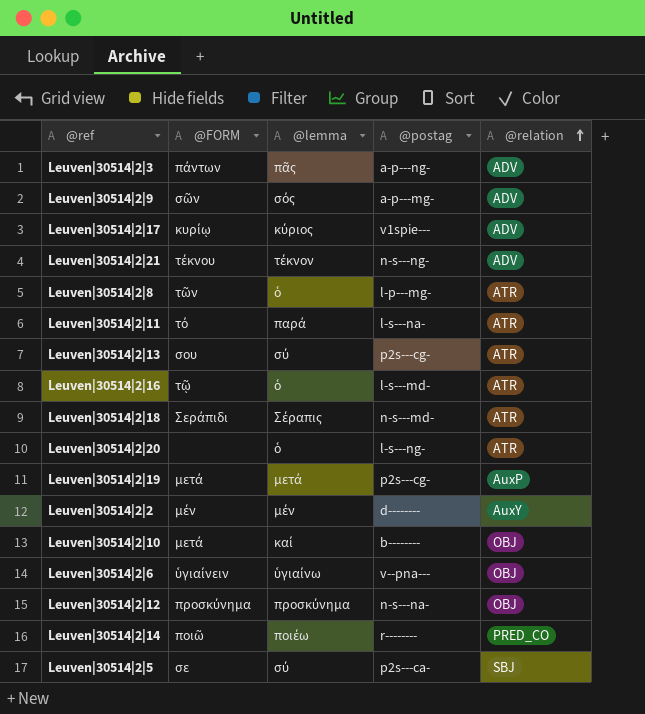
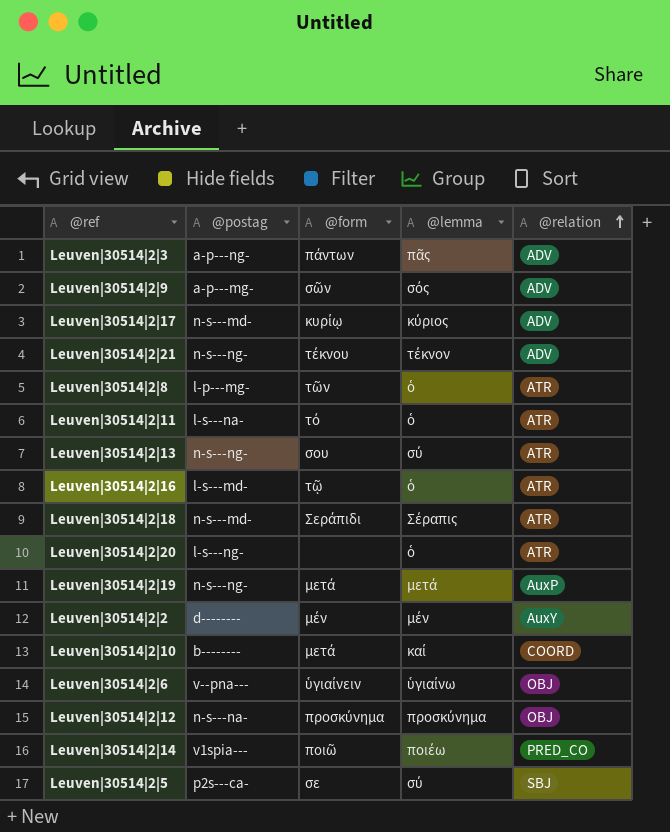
column @postag | position: 4 -> 2
column name: @FORM -> @form
Leuven|30514|2|17 | @postag: v1spie--- -> n-s---md-
Leuven|30514|2|11 | @lemma: παρά -> ὁ
Leuven|30514|2|13 | @postag: p2s---cg- -> n-s---ng-
Leuven|30514|2|19 | @postag: p2s---cg- -> n-s---ng-
Leuven|30514|2|10 | @relation: OBJ -> COORD
Leuven|30514|2|14 | @postag: r-------- -> v1spia---

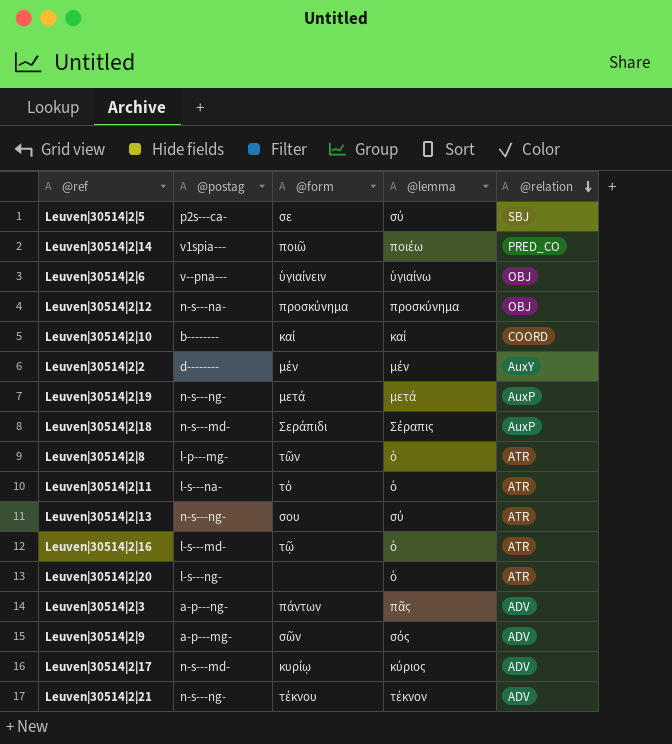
row order: @relation ascending -> @relation descending
Leuven|30514|2|10 | @form: μετά -> καί
Leuven|30514|2|18 | @relation: ATR -> AuxP

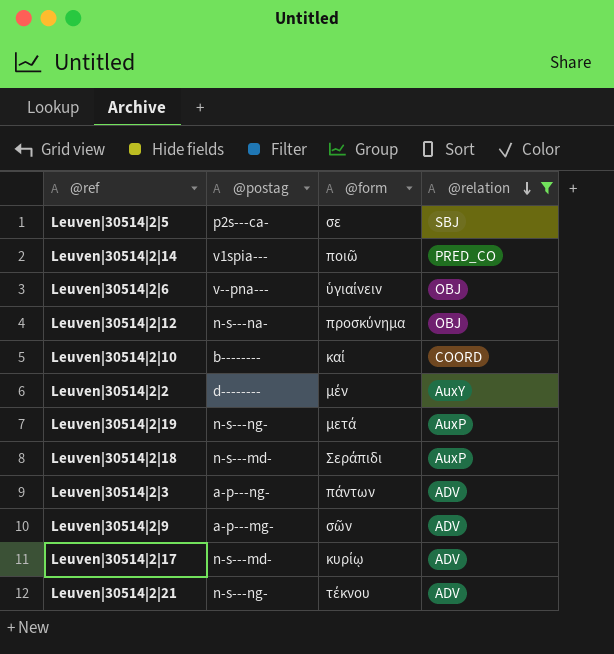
filter: none -> @relation != ATR
column @lemma | position: 4 -> none

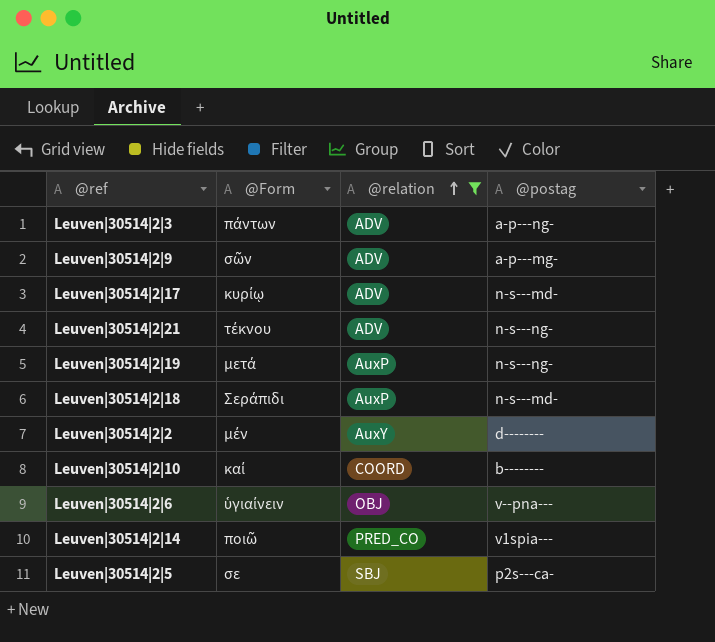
row order: @relation descending -> @relation ascending
column name: @form -> @Form
column @postag | position: 2 -> 4
row Leuven|30514|2|12: n-s---na- | προσκύνημα | OBJ -> none

